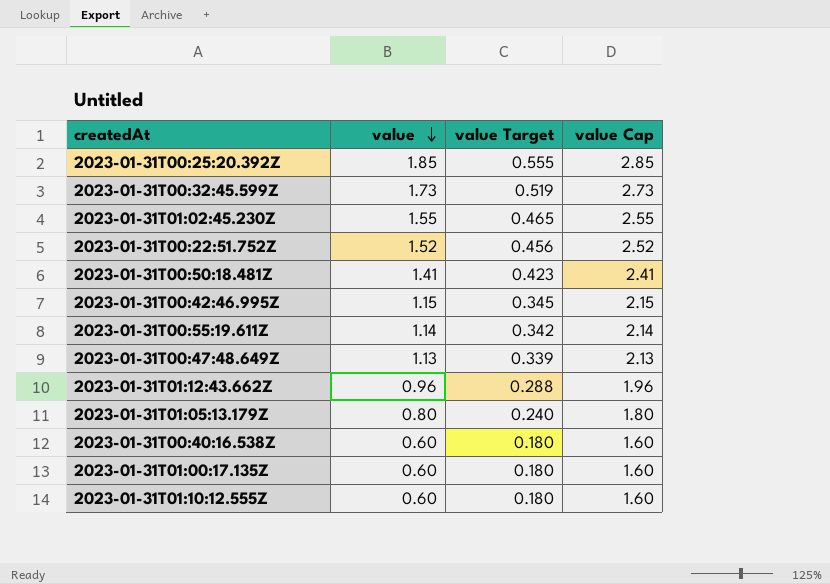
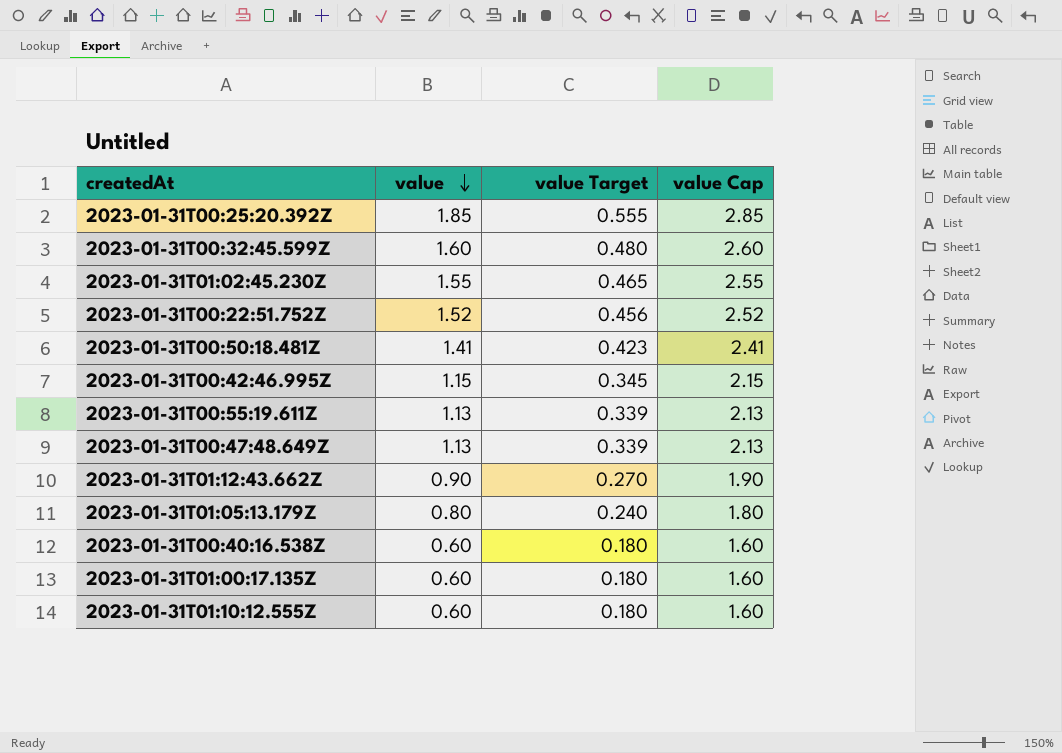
2023-01-31T00:32:45.599Z | value: 1.73 -> 1.60
2023-01-31T00:32:45.599Z | value Target: 0.519 -> 0.480
2023-01-31T00:32:45.599Z | value Cap: 2.73 -> 2.60
2023-01-31T00:55:19.611Z | value: 1.14 -> 1.13
2023-01-31T00:55:19.611Z | value Target: 0.342 -> 0.339
2023-01-31T00:55:19.611Z | value Cap: 2.14 -> 2.13
2023-01-31T01:12:43.662Z | value: 0.96 -> 0.90
2023-01-31T01:12:43.662Z | value Target: 0.288 -> 0.270
2023-01-31T01:12:43.662Z | value Cap: 1.96 -> 1.90

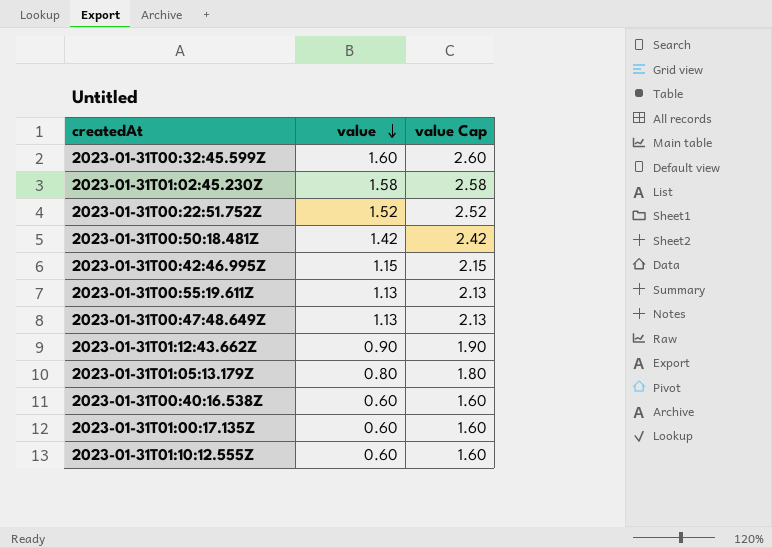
column value Target | formula: [value] * 0.3 -> none
row 2023-01-31T00:25:20.392Z: 1.85 | 0.555 | 2.85 -> none
2023-01-31T01:02:45.230Z | value: 1.55 -> 1.58
2023-01-31T01:02:45.230Z | value Cap: 2.55 -> 2.58
2023-01-31T00:50:18.481Z | value: 1.41 -> 1.42
2023-01-31T00:50:18.481Z | value Cap: 2.41 -> 2.42

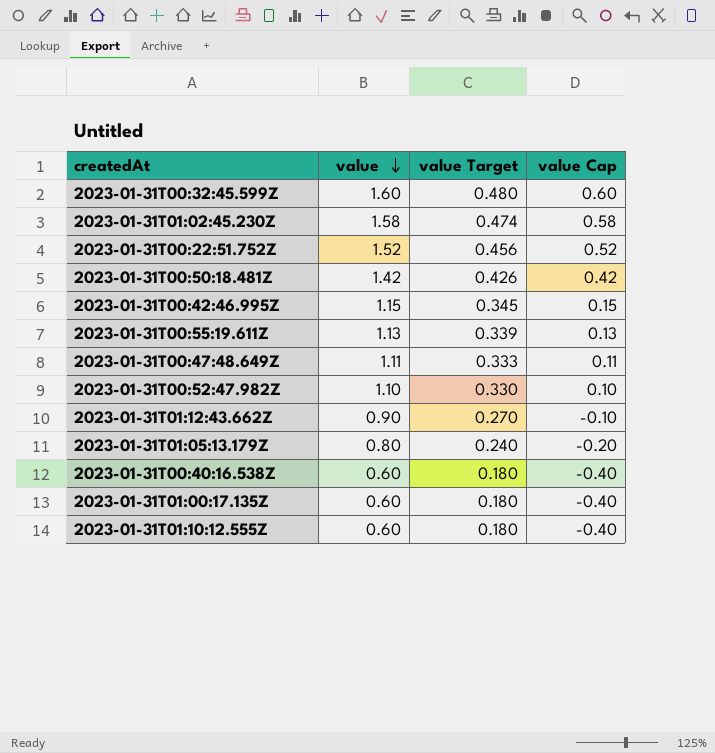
column value Target | formula: none -> [value] * 0.3
column value Cap | formula: [value] + 1 -> [value] - 1
2023-01-31T00:47:48.649Z | value: 1.13 -> 1.11
row 2023-01-31T00:52:47.982Z: none -> 1.10 | 0.330 | 0.10

